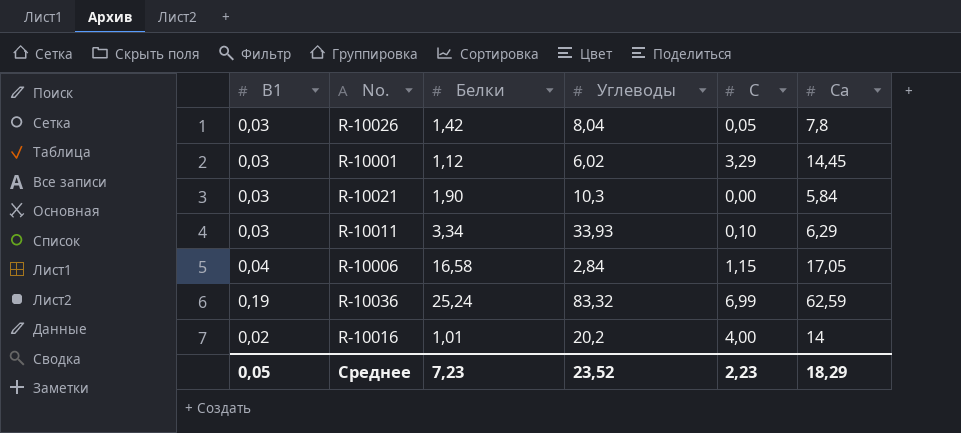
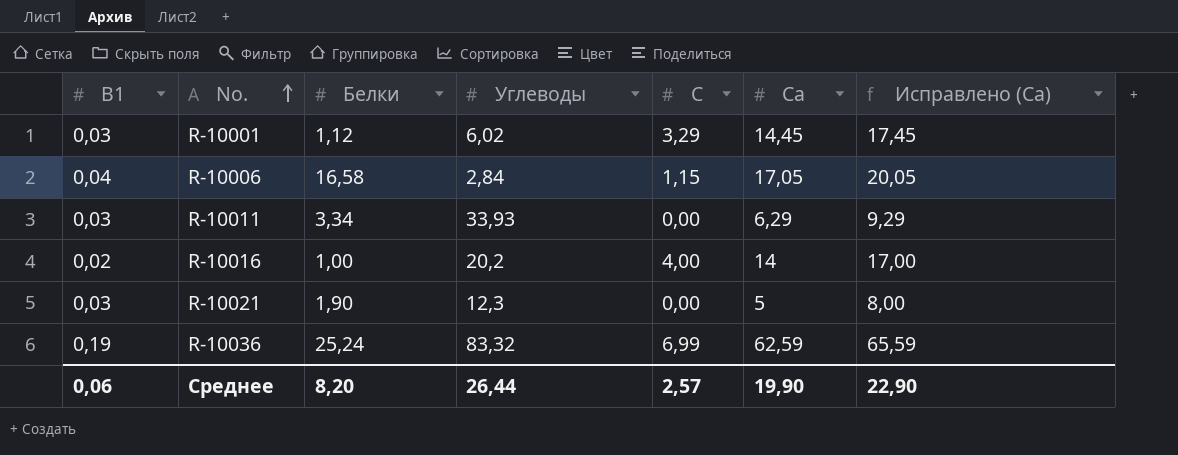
row order: none -> No. ascending
column Исправлено (Ca) | formula: none -> [Ca] + 3
row R-10026: 0,03 | 1,42 | 8,04 | 0,05 | 7,8 -> none
R-10011 | C: 0,10 -> 0,00
R-10016 | Белки: 1,01 -> 1,00
R-10021 | Углеводы: 10,3 -> 12,3
R-10021 | Ca: 5,84 -> 5
Среднее | B1: 0,05 -> 0,06
Среднее | Белки: 7,23 -> 8,20
Среднее | Углеводы: 23,52 -> 26,44
Среднее | C: 2,23 -> 2,57
Среднее | Ca: 18,29 -> 19,90

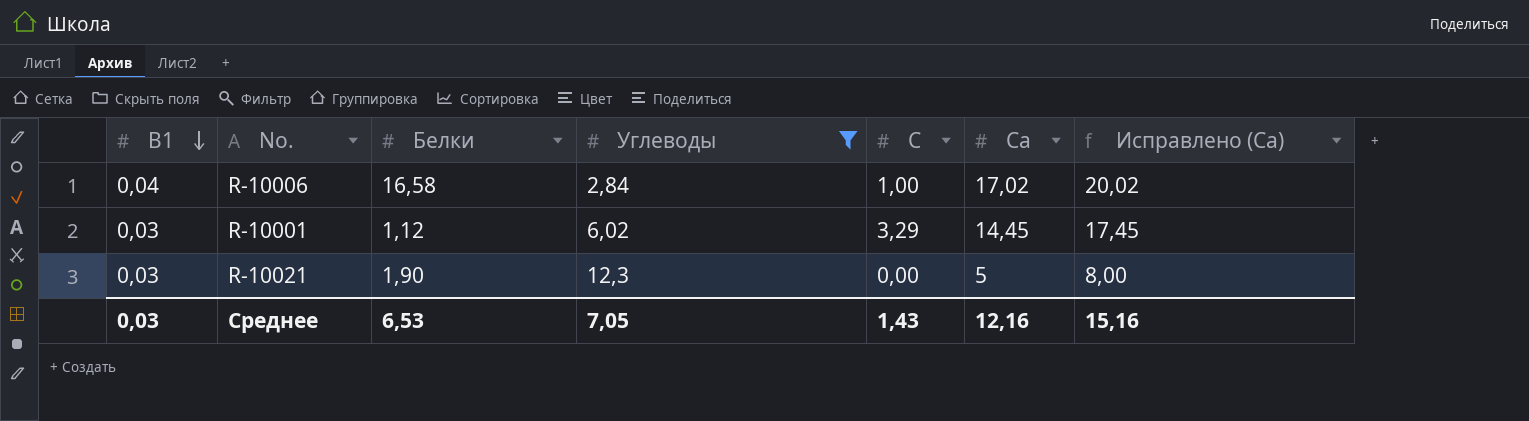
filter: none -> Углеводы <= 12,3
row order: No. ascending -> B1 descending
R-10006 | C: 1,15 -> 1,00
R-10006 | Ca: 17,05 -> 17,02
R-10006 | Исправлено (Ca): 20,05 -> 20,02
Среднее | B1: 0,06 -> 0,03
Среднее | Белки: 8,20 -> 6,53
Среднее | Углеводы: 26,44 -> 7,05
Среднее | C: 2,57 -> 1,43
Среднее | Ca: 19,90 -> 12,16
Среднее | Исправлено (Ca): 22,90 -> 15,16

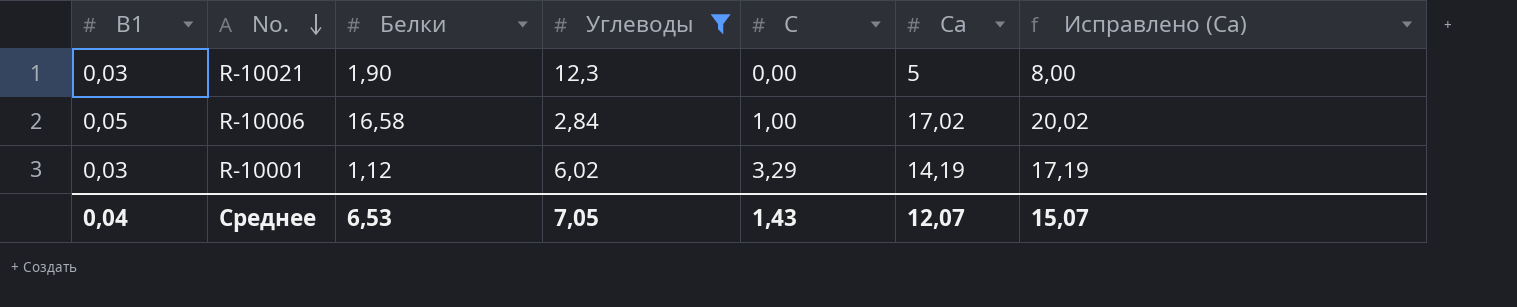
row order: B1 descending -> No. descending
R-10006 | B1: 0,04 -> 0,05
R-10001 | Ca: 14,45 -> 14,19
R-10001 | Исправлено (Ca): 17,45 -> 17,19
Среднее | B1: 0,03 -> 0,04
Среднее | Ca: 12,16 -> 12,07
Среднее | Исправлено (Ca): 15,16 -> 15,07

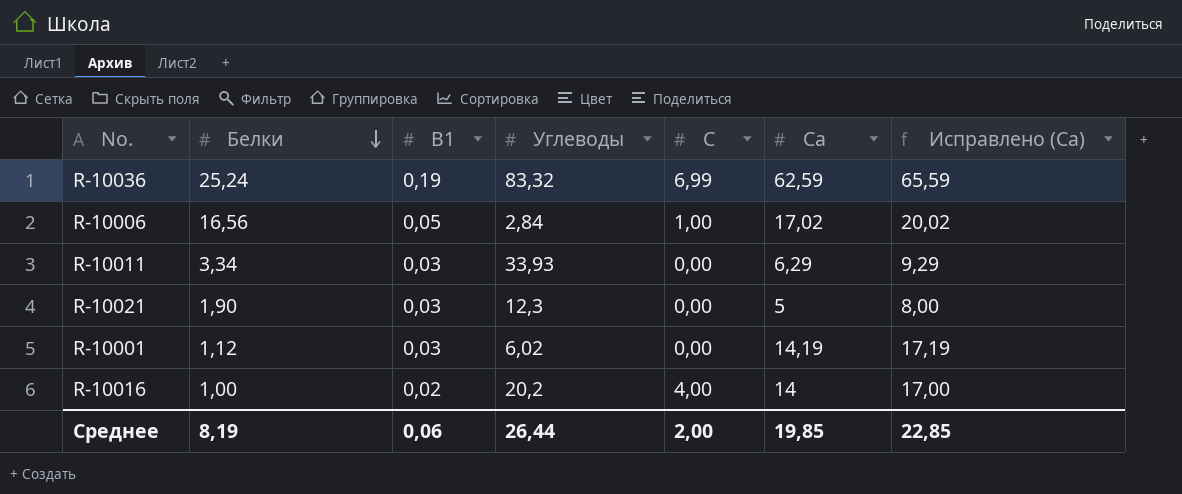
filter: Углеводы <= 12,3 -> none
row order: No. descending -> Белки descending
column B1 | position: 1 -> 3
R-10006 | Белки: 16,58 -> 16,56
R-10001 | C: 3,29 -> 0,00
Среднее | Белки: 6,53 -> 8,19
Среднее | B1: 0,04 -> 0,06
Среднее | Углеводы: 7,05 -> 26,44
Среднее | C: 1,43 -> 2,00
Среднее | Ca: 12,07 -> 19,85
Среднее | Исправлено (Ca): 15,07 -> 22,85

